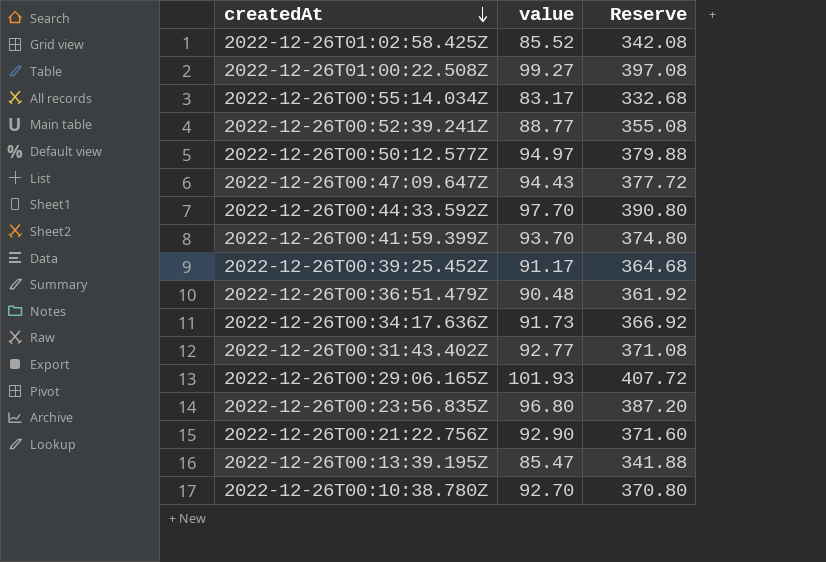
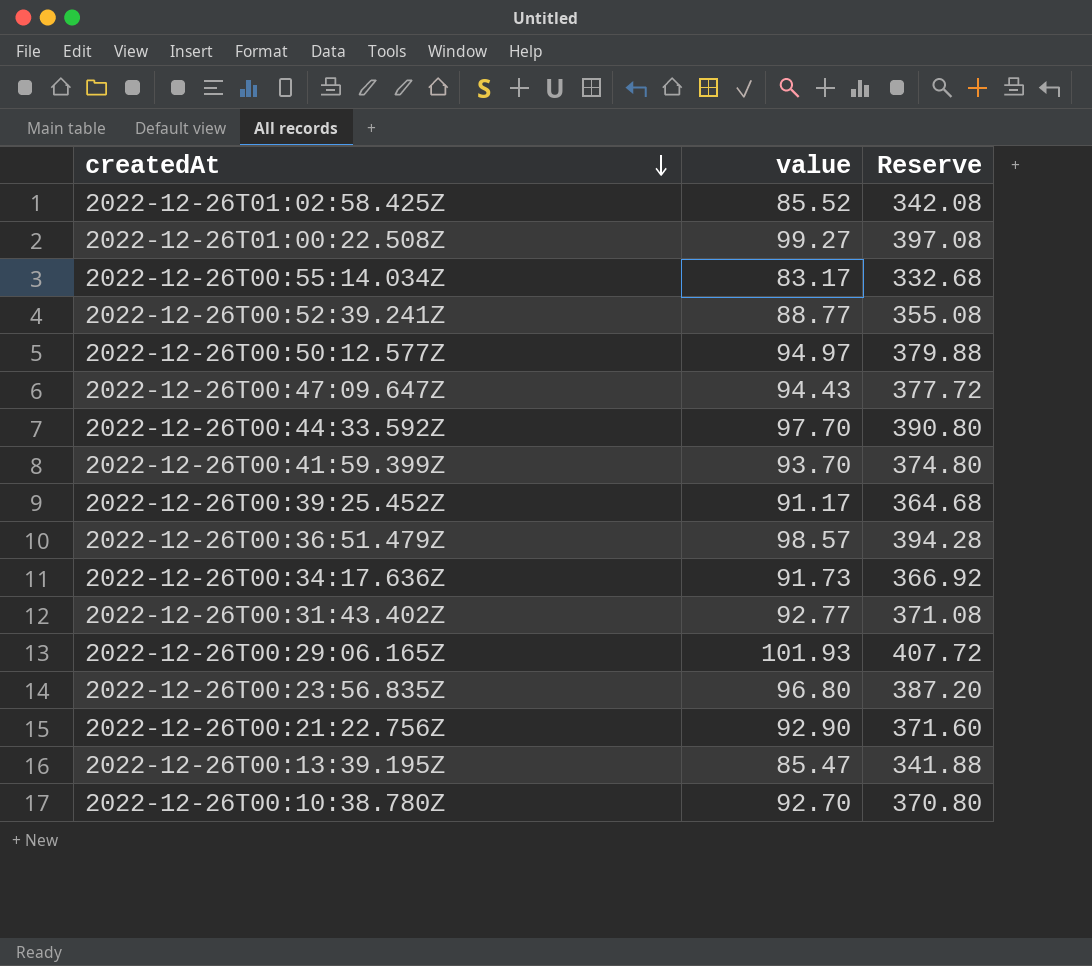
2022-12-26T00:36:51.479Z | value: 90.48 -> 98.57
2022-12-26T00:36:51.479Z | Reserve: 361.92 -> 394.28

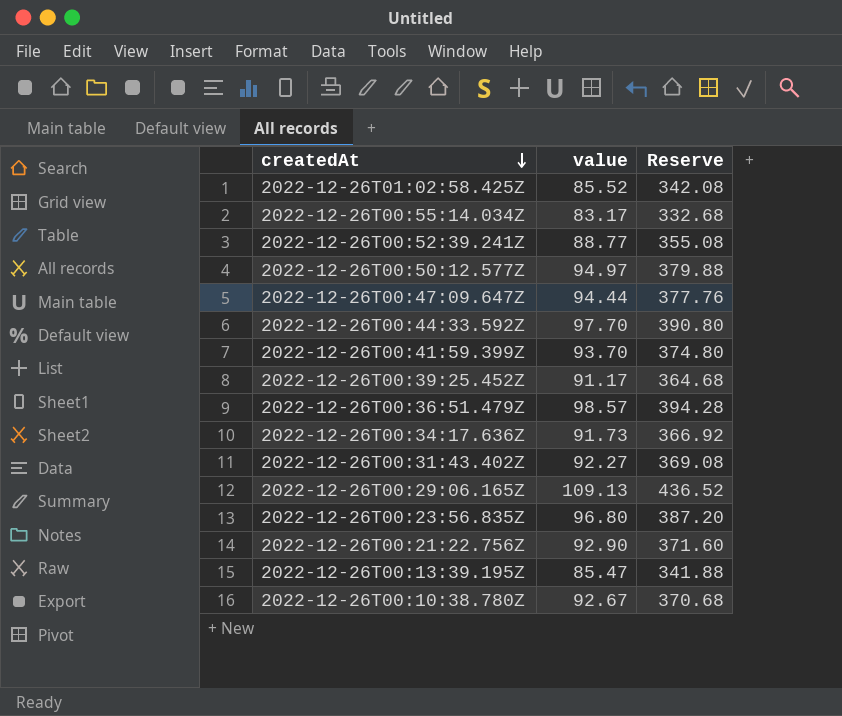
row 2022-12-26T01:00:22.508Z: 99.27 | 397.08 -> none
2022-12-26T00:47:09.647Z | value: 94.43 -> 94.44
2022-12-26T00:47:09.647Z | Reserve: 377.72 -> 377.76
2022-12-26T00:31:43.402Z | value: 92.77 -> 92.27
2022-12-26T00:31:43.402Z | Reserve: 371.08 -> 369.08
2022-12-26T00:29:06.165Z | value: 101.93 -> 109.13
2022-12-26T00:29:06.165Z | Reserve: 407.72 -> 436.52
2022-12-26T00:10:38.780Z | value: 92.70 -> 92.67
2022-12-26T00:10:38.780Z | Reserve: 370.80 -> 370.68

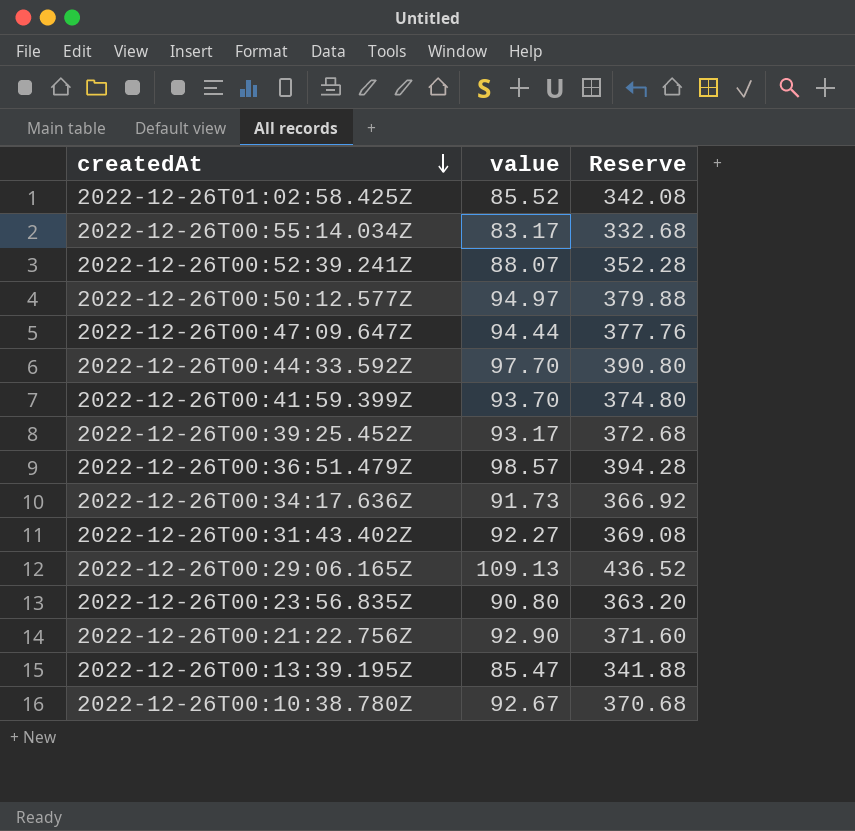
2022-12-26T00:52:39.241Z | value: 88.77 -> 88.07
2022-12-26T00:52:39.241Z | Reserve: 355.08 -> 352.28
2022-12-26T00:39:25.452Z | value: 91.17 -> 93.17
2022-12-26T00:39:25.452Z | Reserve: 364.68 -> 372.68
2022-12-26T00:23:56.835Z | value: 96.80 -> 90.80
2022-12-26T00:23:56.835Z | Reserve: 387.20 -> 363.20

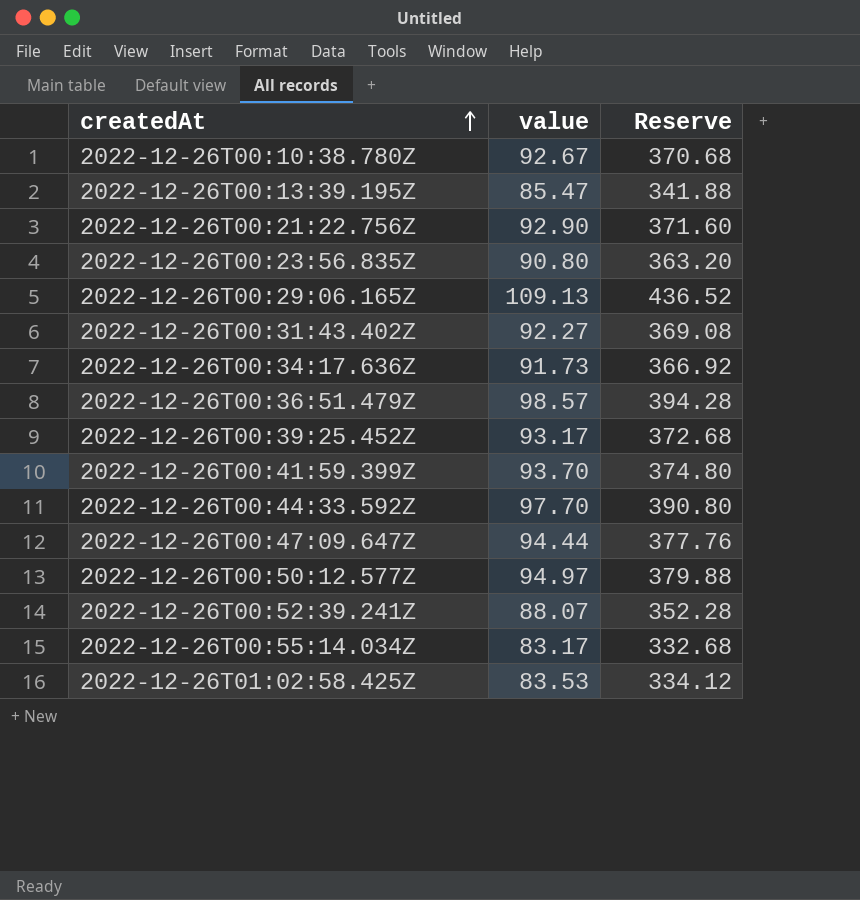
row order: createdAt descending -> createdAt ascending
2022-12-26T01:02:58.425Z | value: 85.52 -> 83.53
2022-12-26T01:02:58.425Z | Reserve: 342.08 -> 334.12

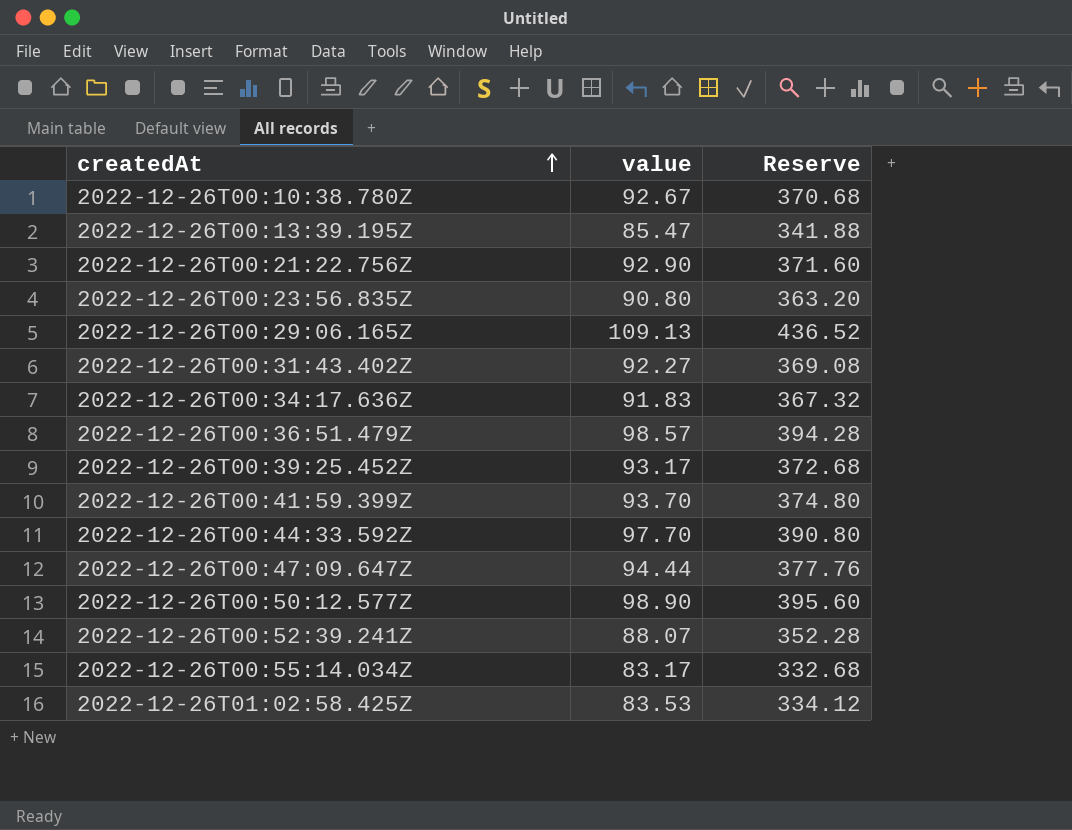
2022-12-26T00:34:17.636Z | value: 91.73 -> 91.83
2022-12-26T00:34:17.636Z | Reserve: 366.92 -> 367.32
2022-12-26T00:50:12.577Z | value: 94.97 -> 98.90
2022-12-26T00:50:12.577Z | Reserve: 379.88 -> 395.60

